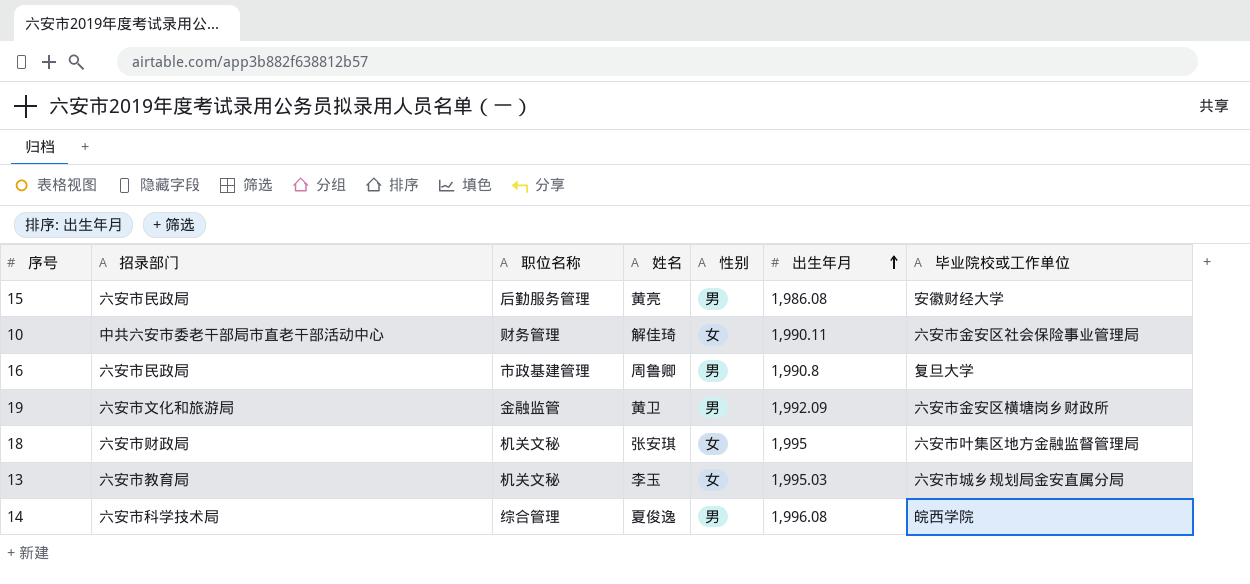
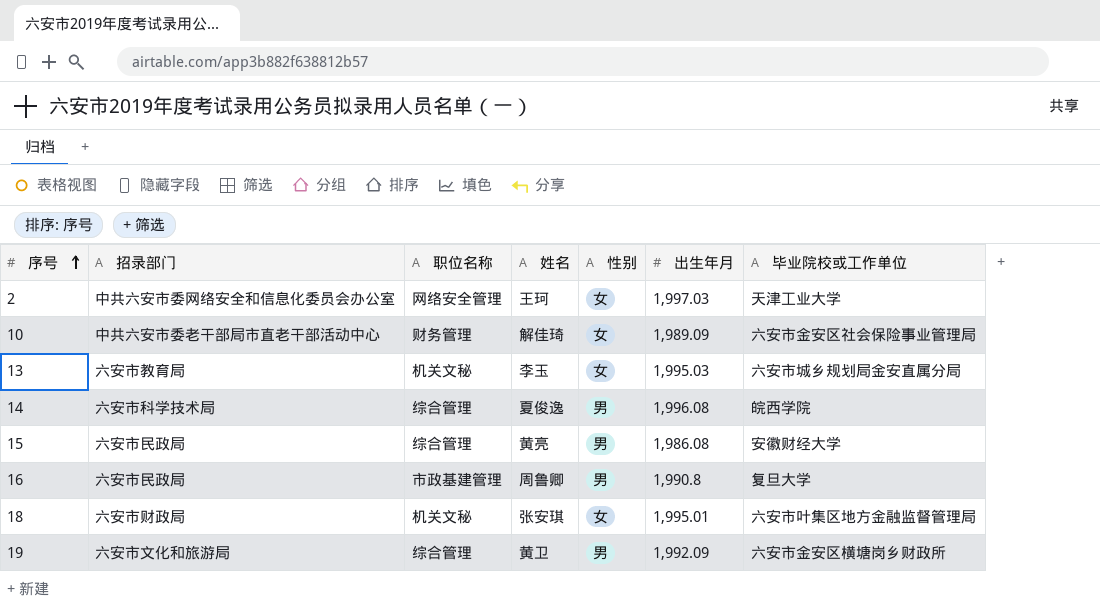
row order: 出生年月 ascending -> 序号 ascending
row 2: none -> 中共六安市委网络安全和信息化委员会办公室 | 网络安全管理 | 王珂 | 女 | 1,997.03 | 天津工业大学
10 | 出生年月: 1,990.11 -> 1,989.09
15 | 职位名称: 后勤服务管理 -> 综合管理
18 | 出生年月: 1,995 -> 1,995.01
19 | 职位名称: 金融监管 -> 综合管理

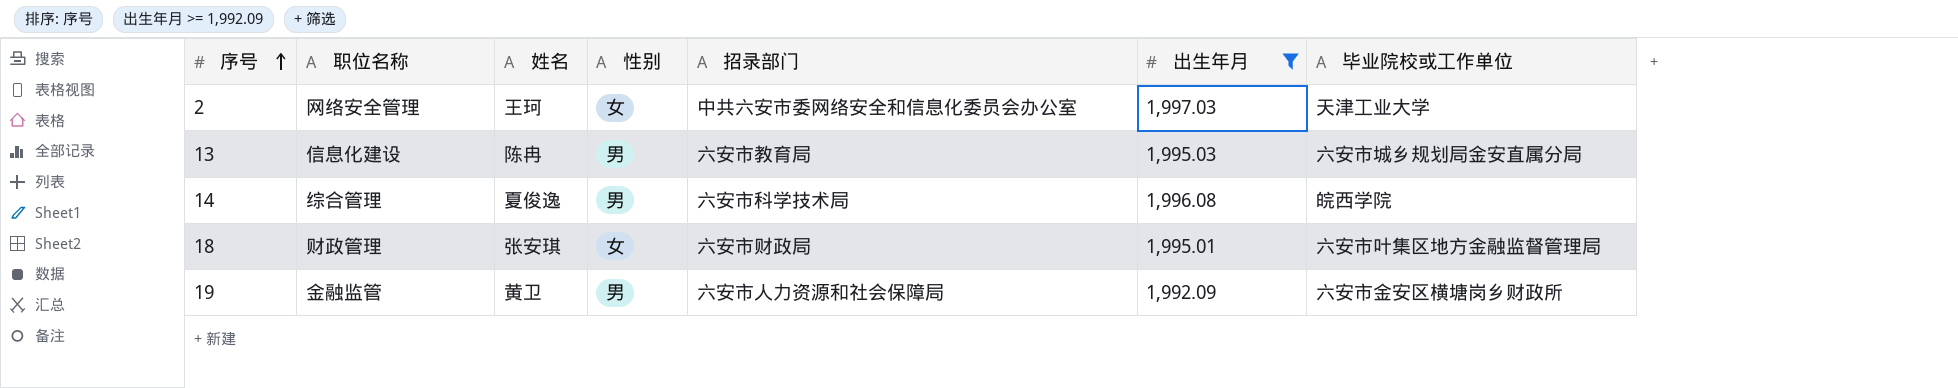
filter: none -> 出生年月 >= 1,992.09
column 招录部门 | position: 2 -> 5
13 | 职位名称: 机关文秘 -> 信息化建设
13 | 姓名: 李玉 -> 陈冉
13 | 性别: 女 -> 男
18 | 职位名称: 机关文秘 -> 财政管理
19 | 职位名称: 综合管理 -> 金融监管
19 | 招录部门: 六安市文化和旅游局 -> 六安市人力资源和社会保障局

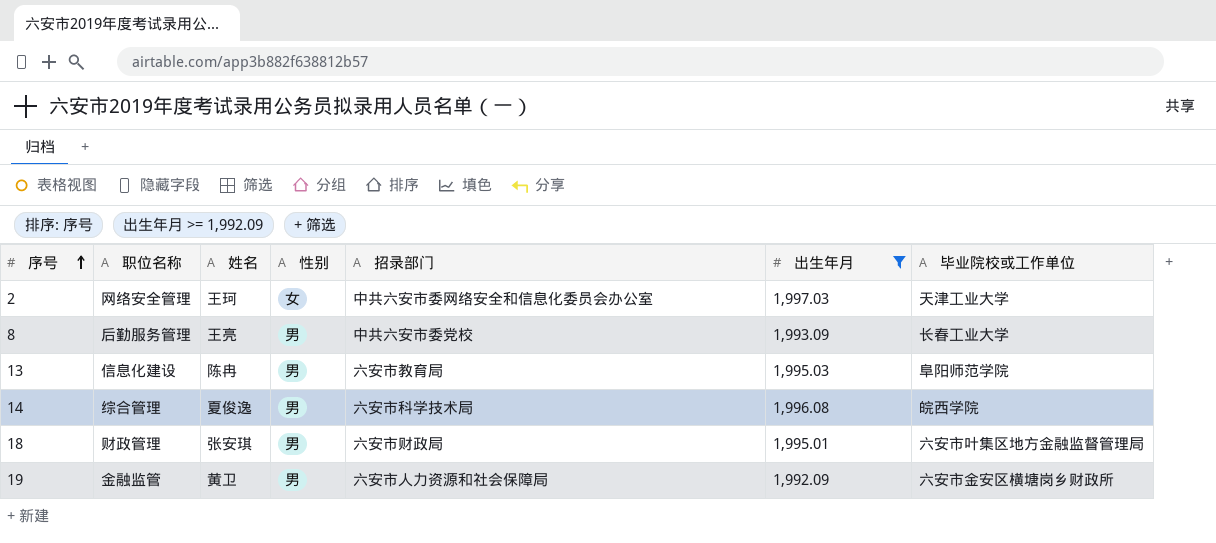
row 8: none -> 后勤服务管理 | 王亮 | 男 | 中共六安市委党校 | 1,993.09 | 长春工业大学
13 | 毕业院校或工作单位: 六安市城乡规划局金安直属分局 -> 阜阳师范学院
18 | 性别: 女 -> 男

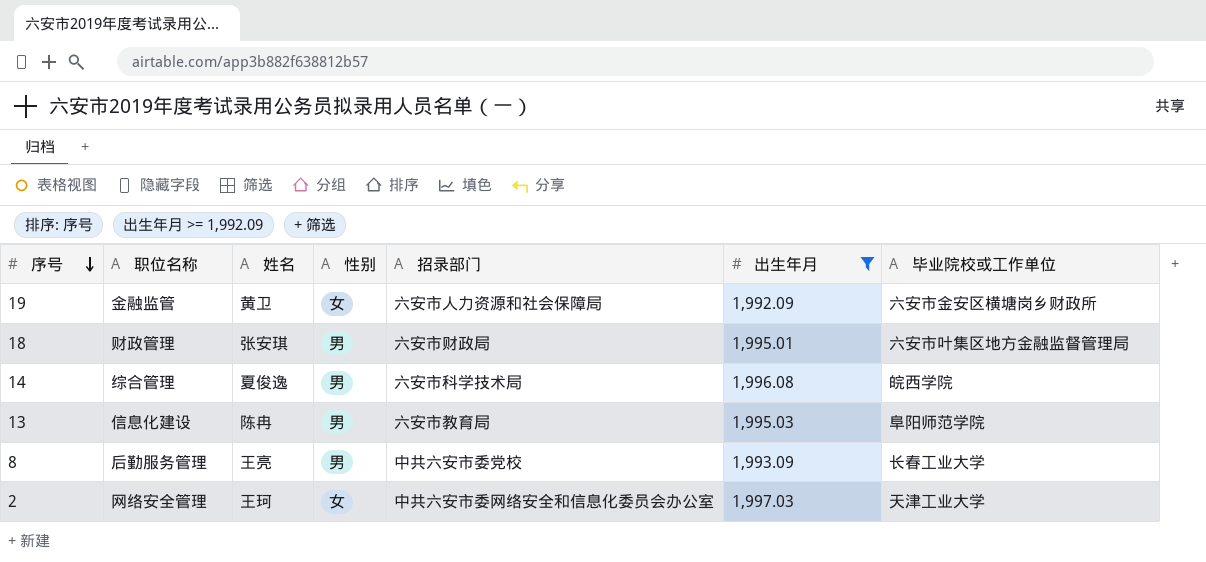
row order: 序号 ascending -> 序号 descending
19 | 性别: 男 -> 女

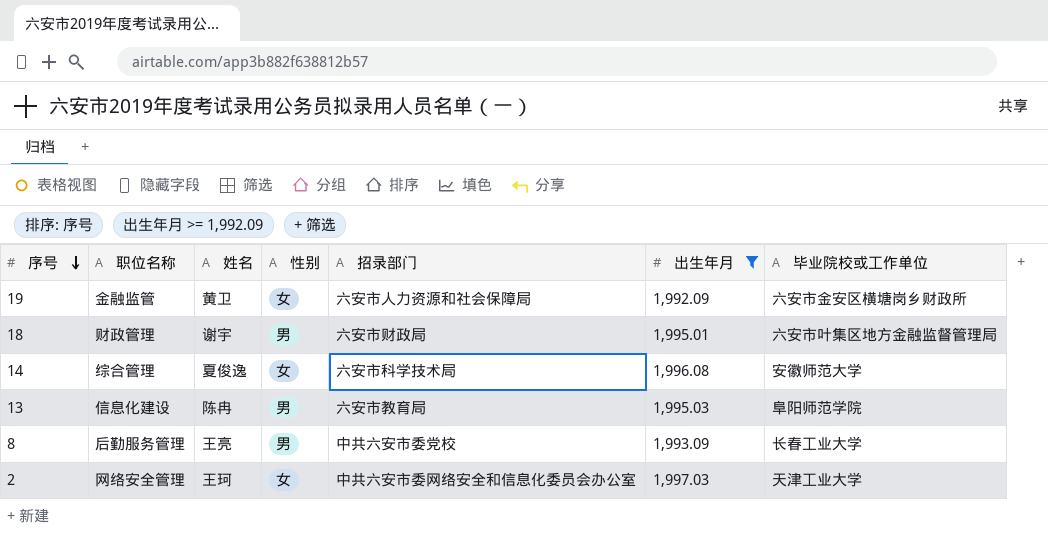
18 | 姓名: 张安琪 -> 谢宇
14 | 性别: 男 -> 女
14 | 毕业院校或工作单位: 皖西学院 -> 安徽师范大学

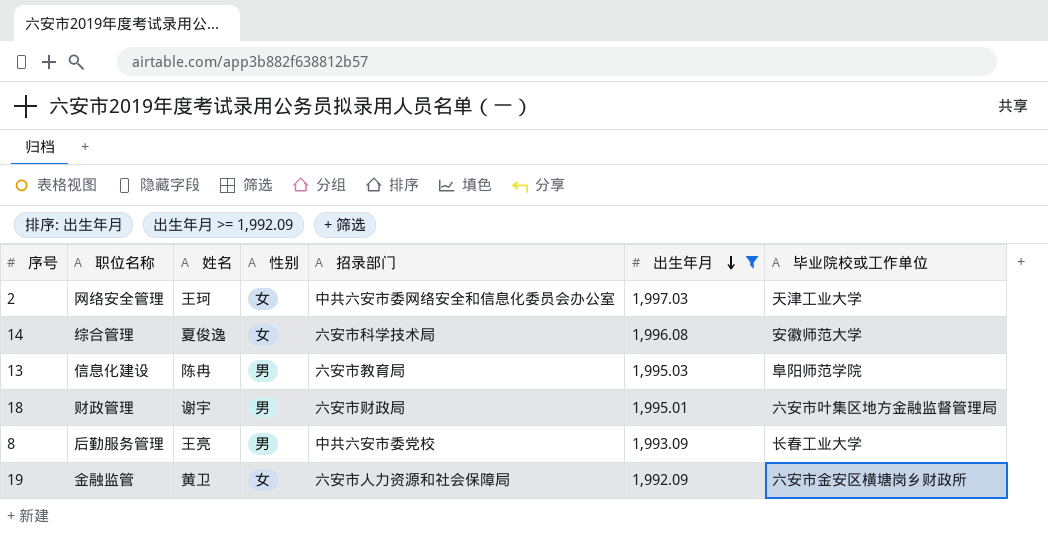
row order: 序号 descending -> 出生年月 descending

